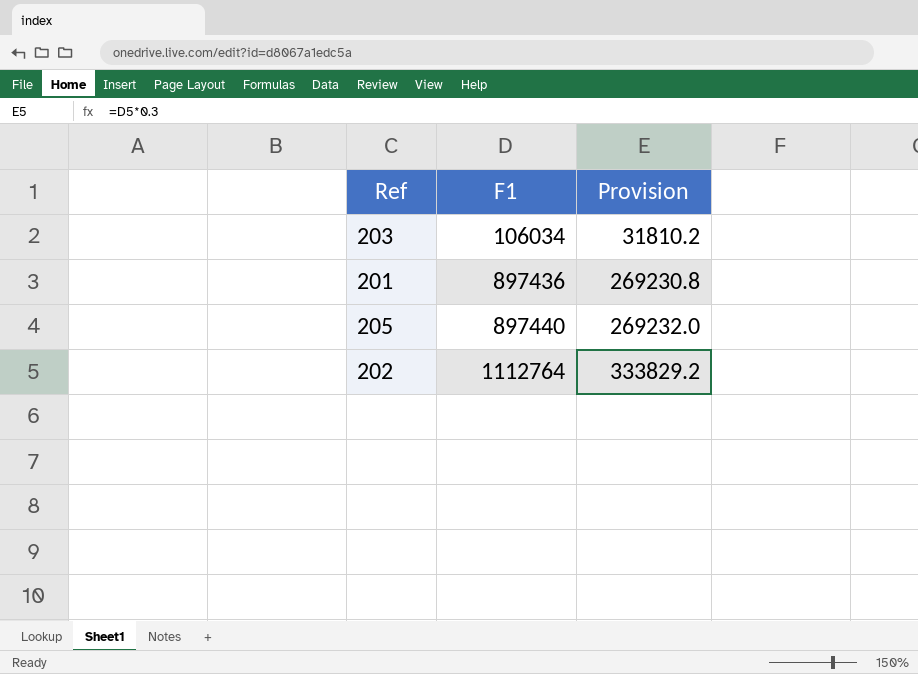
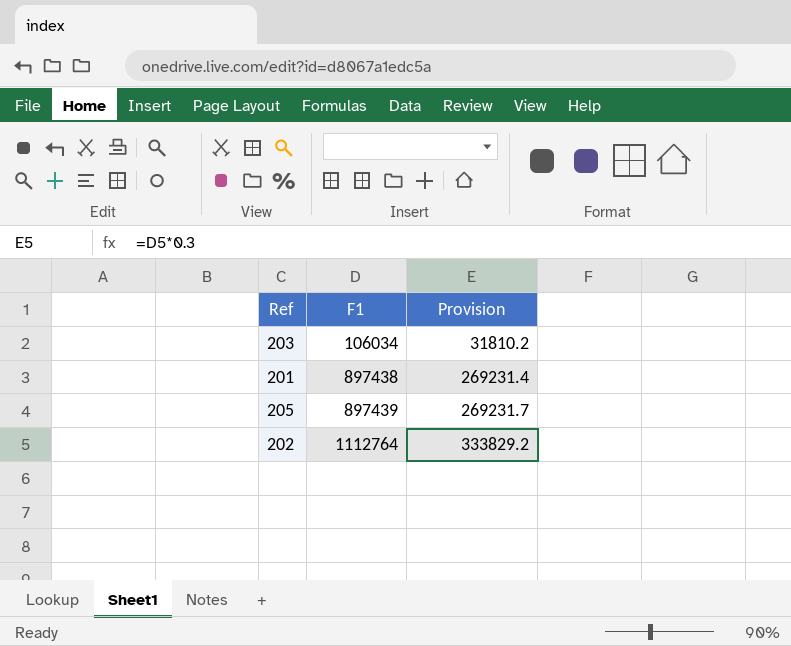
201 | F1: 897436 -> 897438
201 | Provision: 269230.8 -> 269231.4
205 | F1: 897440 -> 897439
205 | Provision: 269232.0 -> 269231.7

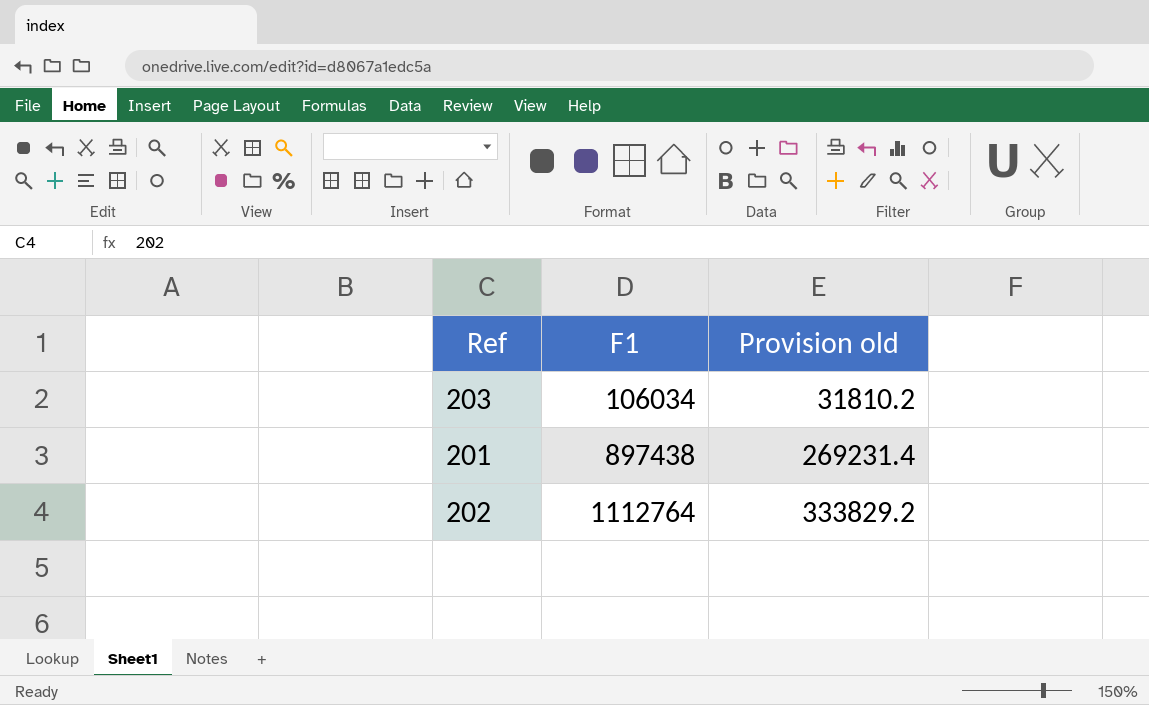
column name: Provision -> Provision old
row 205: 897439 | 269231.7 -> none

